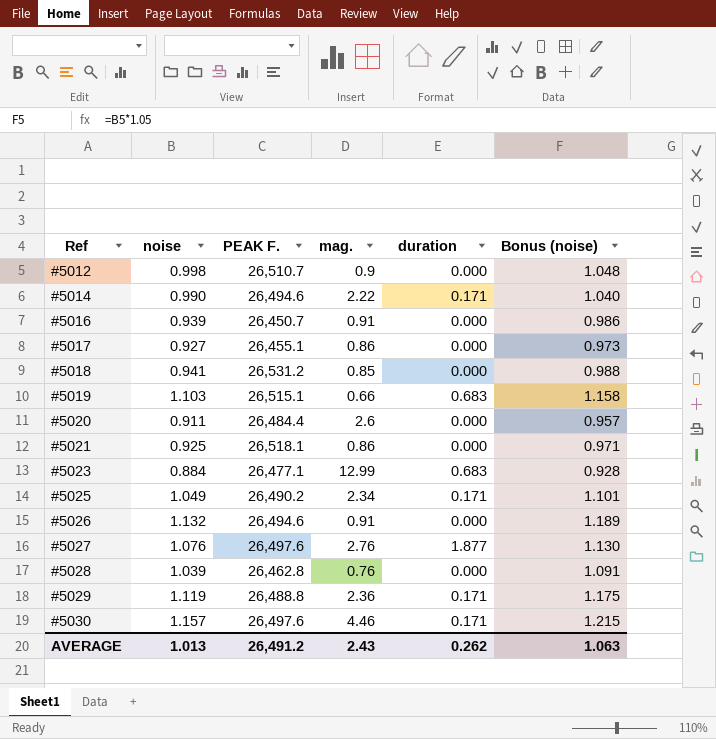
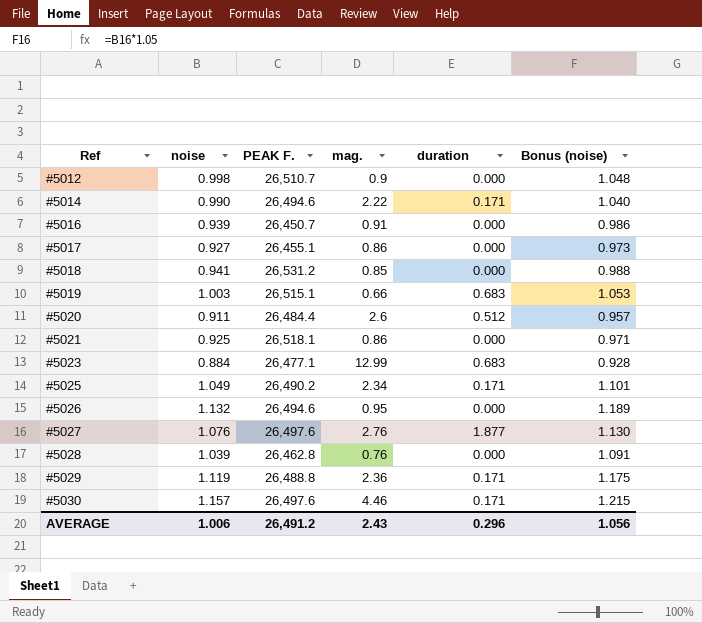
#5019 | noise: 1.103 -> 1.003
#5019 | Bonus (noise): 1.158 -> 1.053
#5020 | duration: 0.000 -> 0.512
#5026 | mag.: 0.91 -> 0.95
AVERAGE | noise: 1.013 -> 1.006
AVERAGE | duration: 0.262 -> 0.296
AVERAGE | Bonus (noise): 1.063 -> 1.056

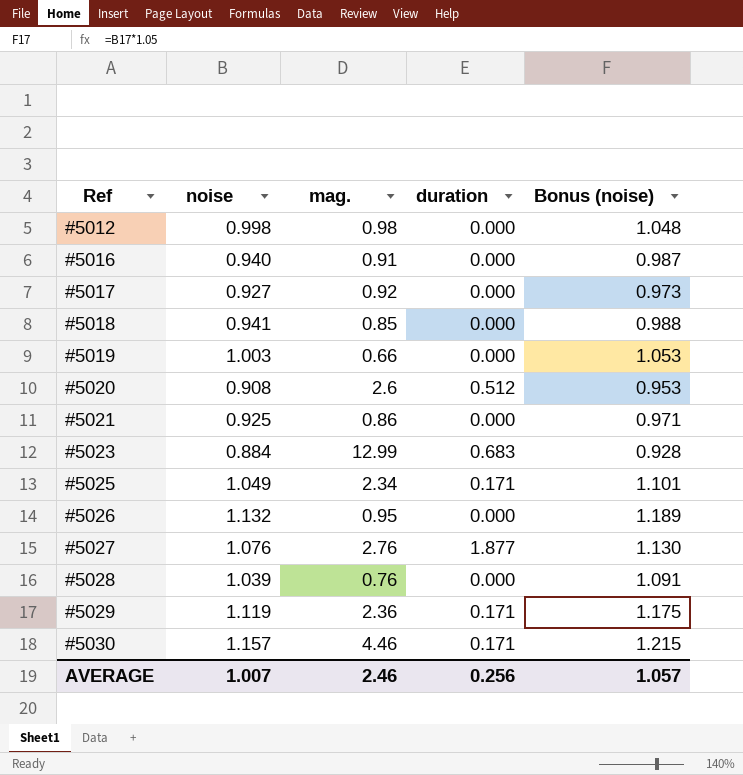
column PEAK F. | position: 3 -> none
row #5014: 0.990 | 26,494.6 | 2.22 | 0.171 | 1.040 -> none
#5012 | mag.: 0.9 -> 0.98
#5016 | noise: 0.939 -> 0.940
#5016 | Bonus (noise): 0.986 -> 0.987
#5017 | mag.: 0.86 -> 0.92
#5019 | duration: 0.683 -> 0.000
#5020 | noise: 0.911 -> 0.908
#5020 | Bonus (noise): 0.957 -> 0.953
AVERAGE | noise: 1.006 -> 1.007
AVERAGE | mag.: 2.43 -> 2.46
AVERAGE | duration: 0.296 -> 0.256
AVERAGE | Bonus (noise): 1.056 -> 1.057

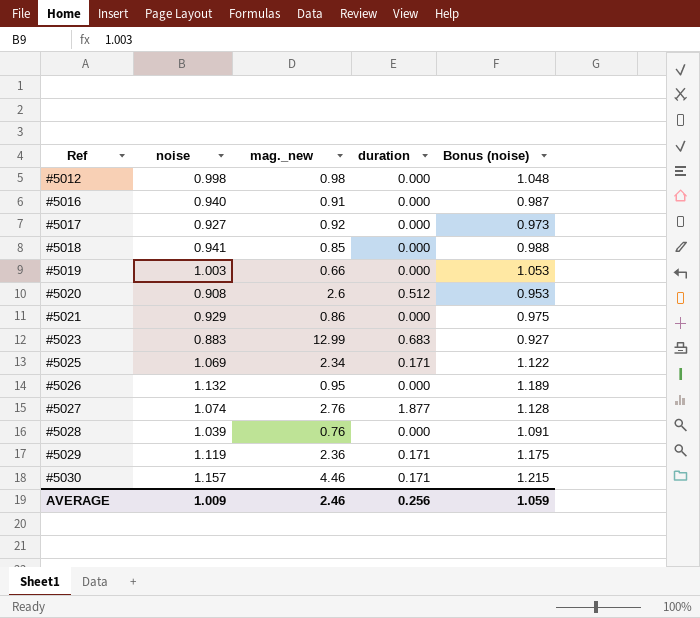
column name: mag. -> mag._new
#5021 | noise: 0.925 -> 0.929
#5021 | Bonus (noise): 0.971 -> 0.975
#5023 | noise: 0.884 -> 0.883
#5023 | Bonus (noise): 0.928 -> 0.927
#5025 | noise: 1.049 -> 1.069
#5025 | Bonus (noise): 1.101 -> 1.122
#5027 | noise: 1.076 -> 1.074
#5027 | Bonus (noise): 1.130 -> 1.128
AVERAGE | noise: 1.007 -> 1.009
AVERAGE | Bonus (noise): 1.057 -> 1.059

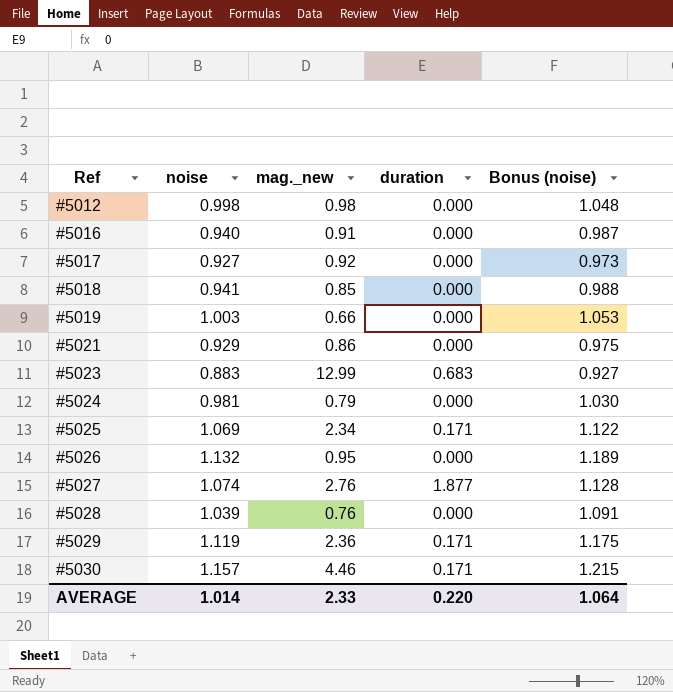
row #5020: 0.908 | 2.6 | 0.512 | 0.953 -> none
row #5024: none -> 0.981 | 0.79 | 0.000 | 1.030
AVERAGE | noise: 1.009 -> 1.014
AVERAGE | mag._new: 2.46 -> 2.33
AVERAGE | duration: 0.256 -> 0.220
AVERAGE | Bonus (noise): 1.059 -> 1.064

